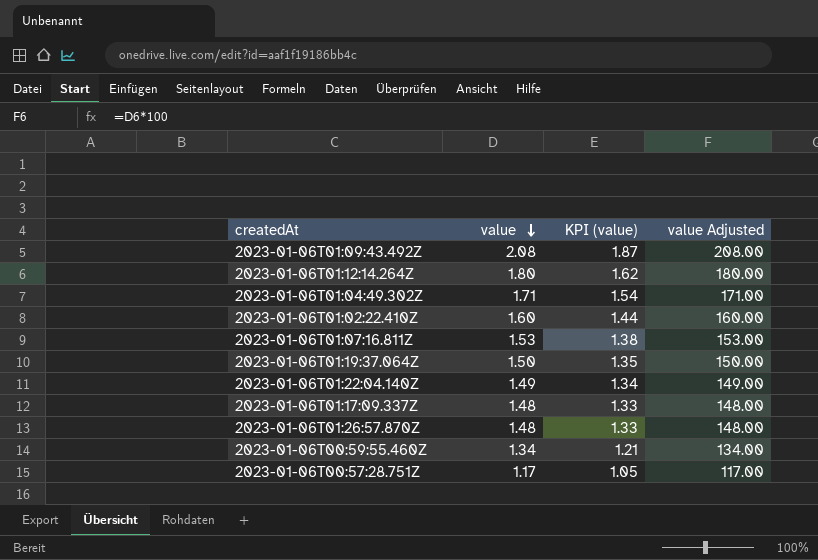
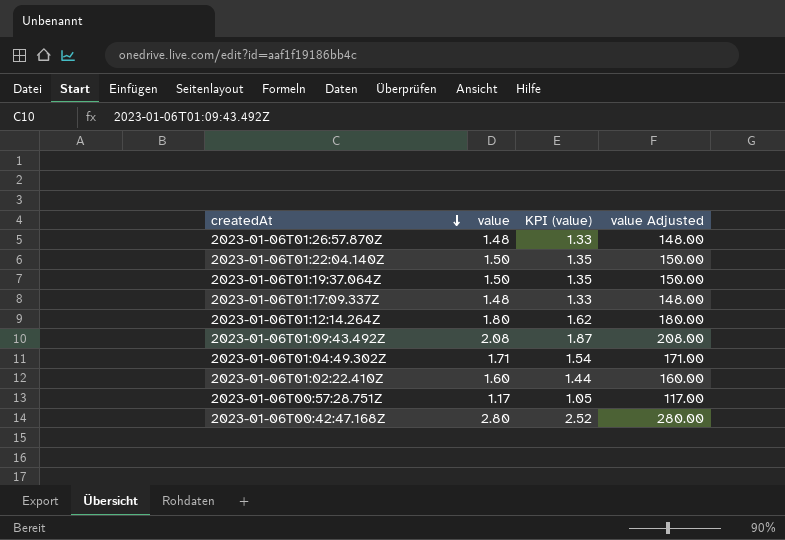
row order: value descending -> createdAt descending
row 2023-01-06T01:07:16.811Z: 1.53 | 1.38 | 153.00 -> none
row 2023-01-06T00:59:55.460Z: 1.34 | 1.21 | 134.00 -> none
2023-01-06T01:22:04.140Z | value: 1.49 -> 1.50
2023-01-06T01:22:04.140Z | KPI (value): 1.34 -> 1.35
2023-01-06T01:22:04.140Z | value Adjusted: 149.00 -> 150.00
row 2023-01-06T00:42:47.168Z: none -> 2.80 | 2.52 | 280.00

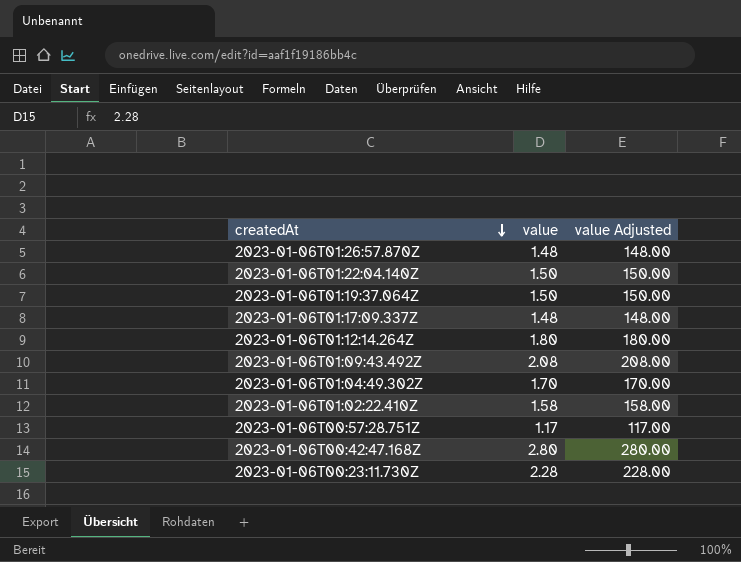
column KPI (value) | formula: [value] * 0.9 -> none
2023-01-06T01:04:49.302Z | value: 1.71 -> 1.70
2023-01-06T01:04:49.302Z | value Adjusted: 171.00 -> 170.00
2023-01-06T01:02:22.410Z | value: 1.60 -> 1.58
2023-01-06T01:02:22.410Z | value Adjusted: 160.00 -> 158.00
row 2023-01-06T00:23:11.730Z: none -> 2.28 | 228.00

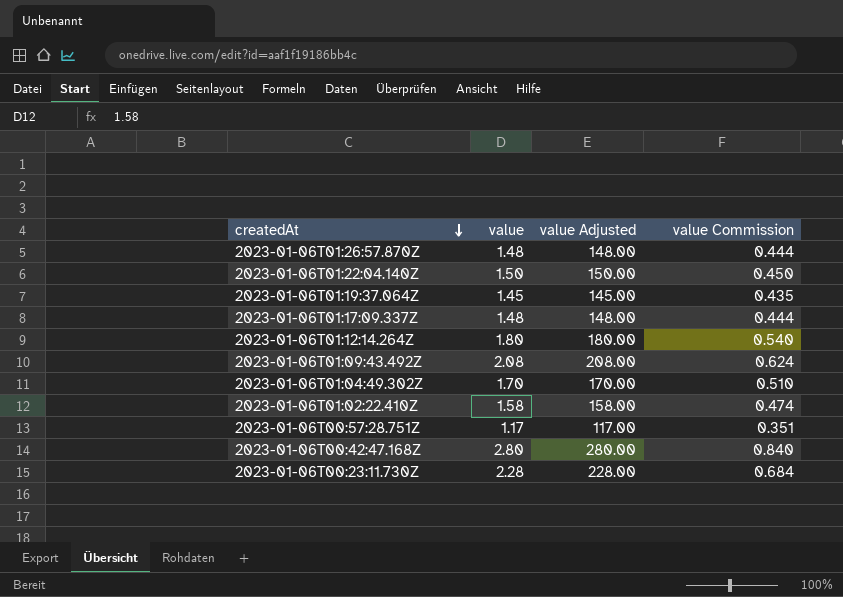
column value Commission | formula: none -> [value] * 0.3
2023-01-06T01:19:37.064Z | value: 1.50 -> 1.45
2023-01-06T01:19:37.064Z | value Adjusted: 150.00 -> 145.00

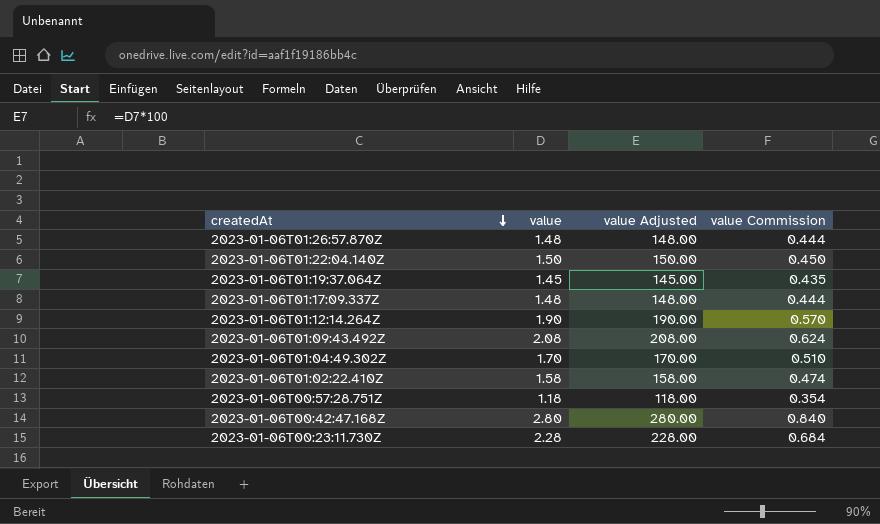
2023-01-06T01:12:14.264Z | value: 1.80 -> 1.90
2023-01-06T01:12:14.264Z | value Adjusted: 180.00 -> 190.00
2023-01-06T01:12:14.264Z | value Commission: 0.540 -> 0.570
2023-01-06T00:57:28.751Z | value: 1.17 -> 1.18
2023-01-06T00:57:28.751Z | value Adjusted: 117.00 -> 118.00
2023-01-06T00:57:28.751Z | value Commission: 0.351 -> 0.354

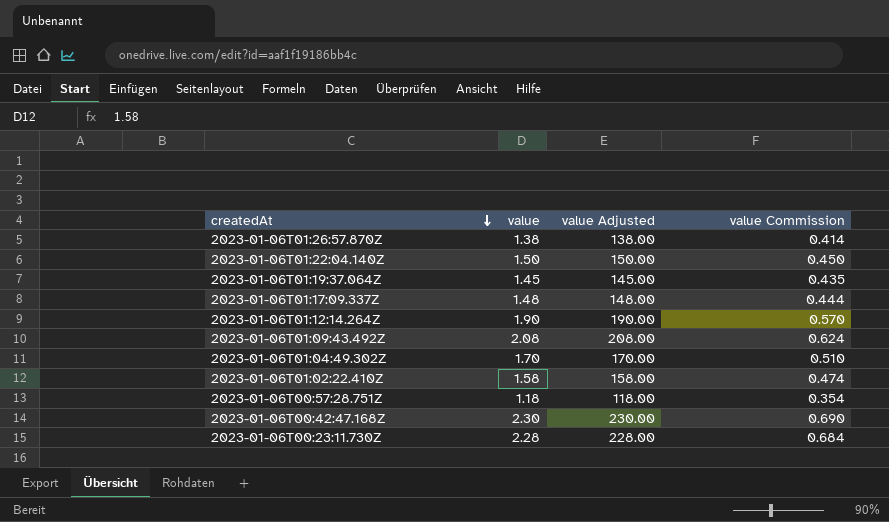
2023-01-06T01:26:57.870Z | value: 1.48 -> 1.38
2023-01-06T01:26:57.870Z | value Adjusted: 148.00 -> 138.00
2023-01-06T01:26:57.870Z | value Commission: 0.444 -> 0.414
2023-01-06T00:42:47.168Z | value: 2.80 -> 2.30
2023-01-06T00:42:47.168Z | value Adjusted: 280.00 -> 230.00
2023-01-06T00:42:47.168Z | value Commission: 0.840 -> 0.690

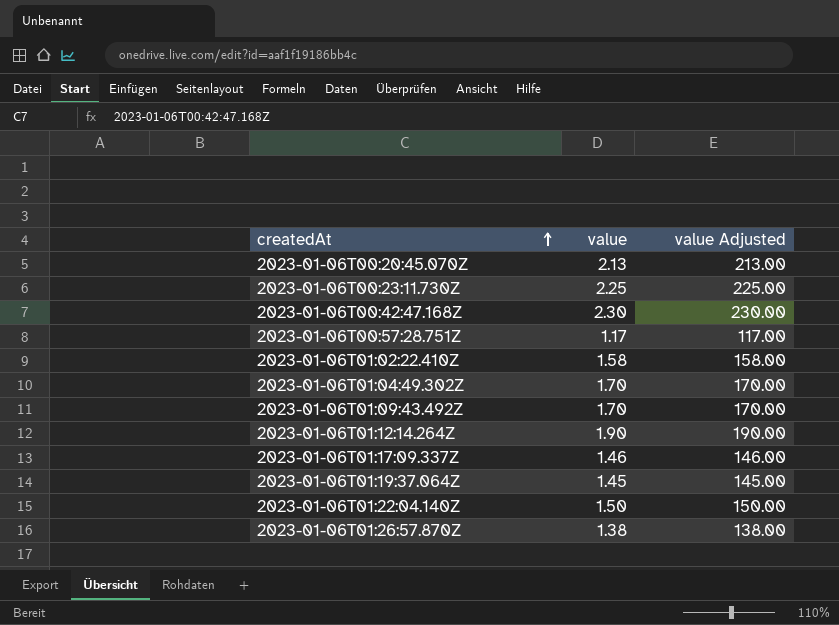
row order: createdAt descending -> createdAt ascending
column value Commission | formula: [value] * 0.3 -> none
row 2023-01-06T00:20:45.070Z: none -> 2.13 | 213.00
2023-01-06T00:23:11.730Z | value: 2.28 -> 2.25
2023-01-06T00:23:11.730Z | value Adjusted: 228.00 -> 225.00
2023-01-06T00:57:28.751Z | value: 1.18 -> 1.17
2023-01-06T00:57:28.751Z | value Adjusted: 118.00 -> 117.00
2023-01-06T01:09:43.492Z | value: 2.08 -> 1.70
2023-01-06T01:09:43.492Z | value Adjusted: 208.00 -> 170.00
2023-01-06T01:17:09.337Z | value: 1.48 -> 1.46
2023-01-06T01:17:09.337Z | value Adjusted: 148.00 -> 146.00

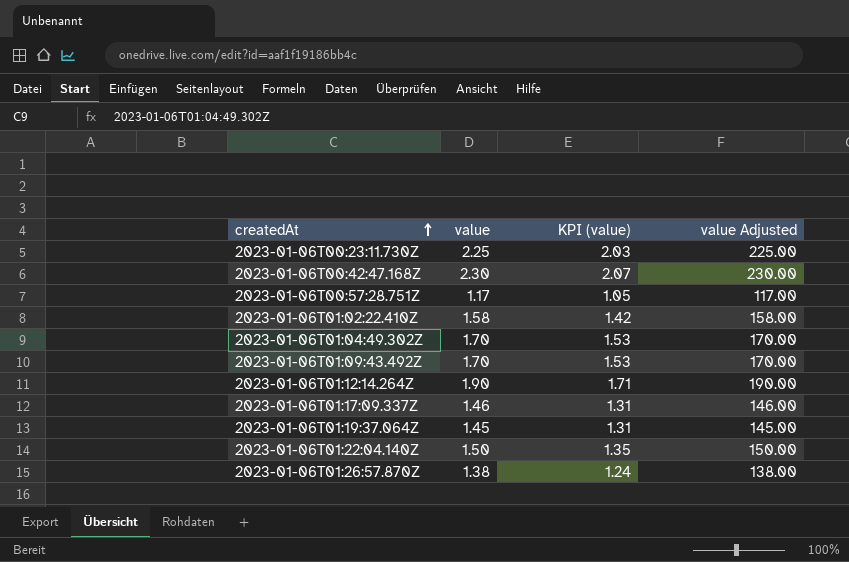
column KPI (value) | formula: none -> [value] * 0.9
row 2023-01-06T00:20:45.070Z: 2.13 | 213.00 -> none

